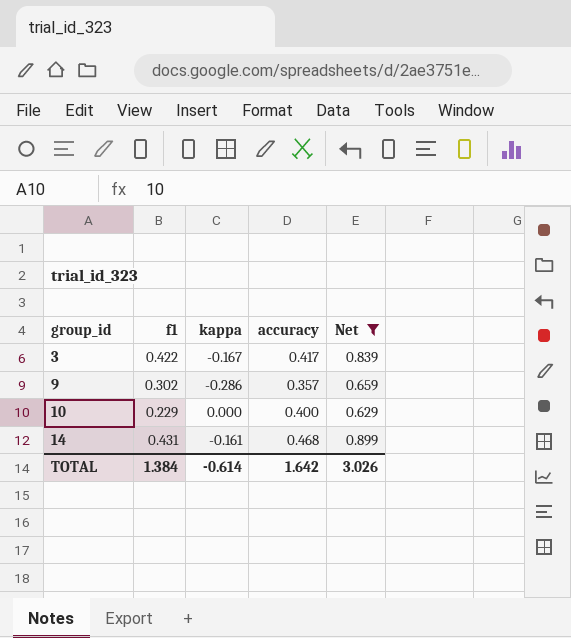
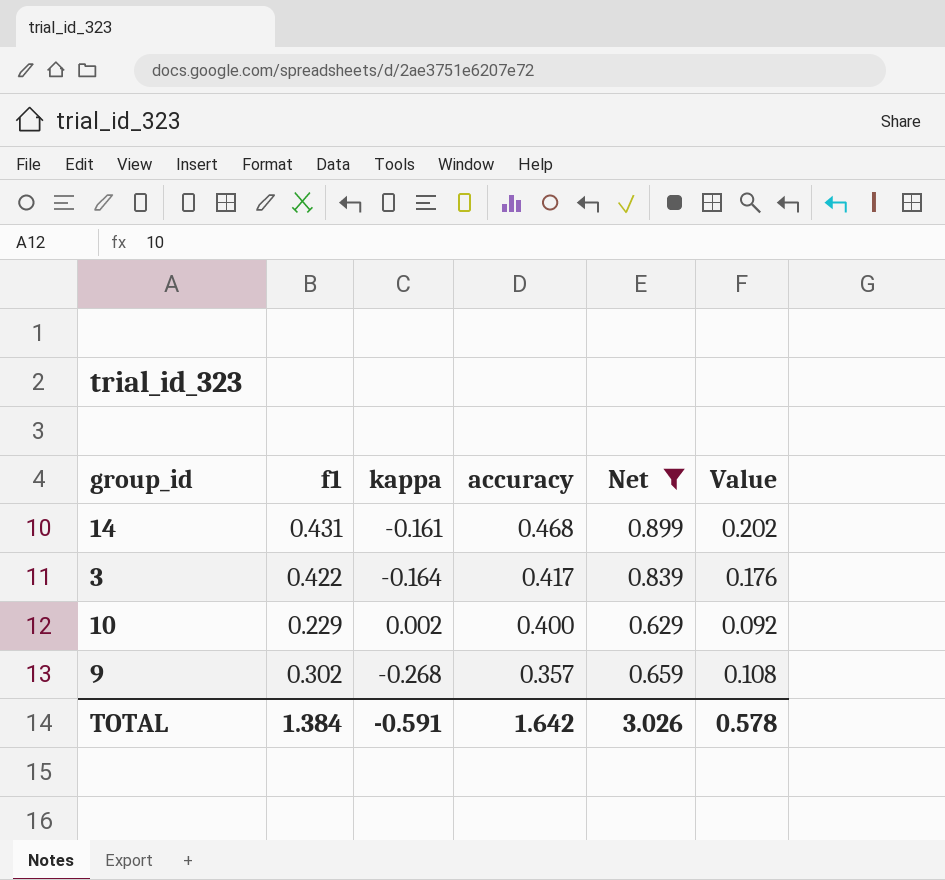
row order: group_id ascending -> accuracy descending
column Value | formula: none -> [f1] * [accuracy]
3 | kappa: -0.167 -> -0.164
10 | kappa: 0.000 -> 0.002
9 | kappa: -0.286 -> -0.268
TOTAL | kappa: -0.614 -> -0.591

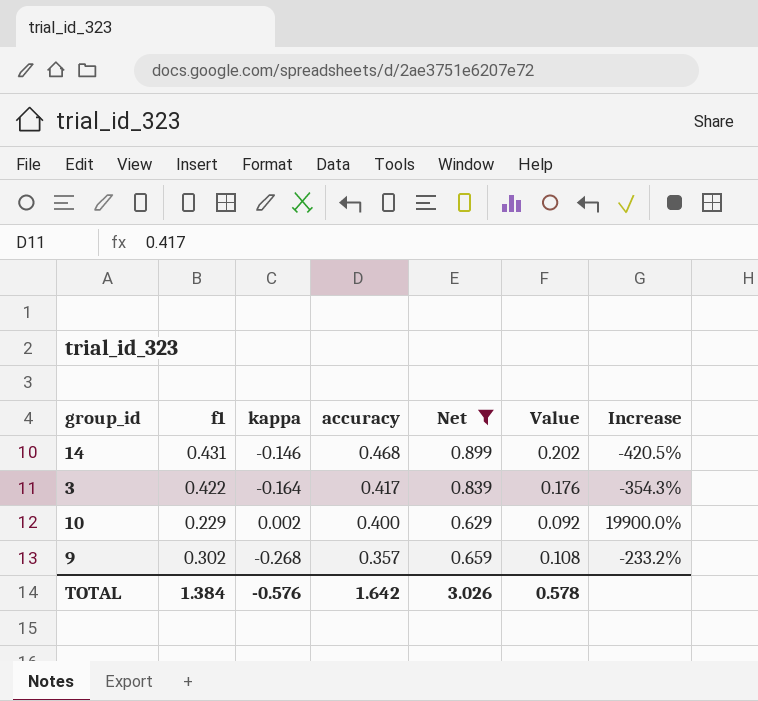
column Increase | formula: none -> ([accuracy] - [kappa]) / [kappa]
14 | kappa: -0.161 -> -0.146
TOTAL | kappa: -0.591 -> -0.576

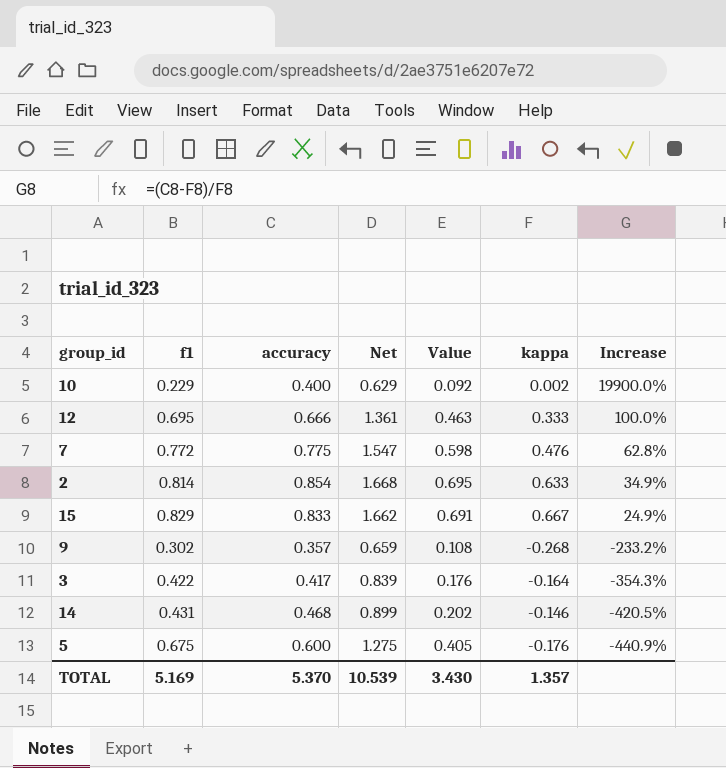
filter: Net <= 0.899 -> none
row order: accuracy descending -> Increase descending
column kappa | position: 3 -> 6
TOTAL | f1: 1.384 -> 5.169
TOTAL | accuracy: 1.642 -> 5.370
TOTAL | Net: 3.026 -> 10.539
TOTAL | Value: 0.578 -> 3.430
TOTAL | kappa: -0.576 -> 1.357

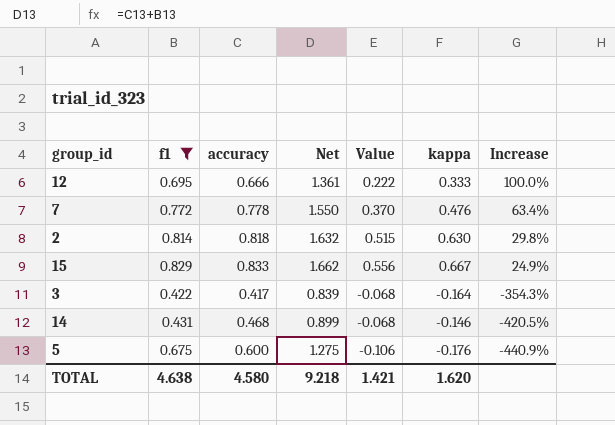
filter: none -> f1 >= 0.422
column Value | formula: [f1] * [accuracy] -> [accuracy] * [kappa]
7 | accuracy: 0.775 -> 0.778
7 | Net: 1.547 -> 1.550
7 | Increase: 62.8% -> 63.4%
2 | accuracy: 0.854 -> 0.818
2 | Net: 1.668 -> 1.632
2 | kappa: 0.633 -> 0.630
2 | Increase: 34.9% -> 29.8%
TOTAL | f1: 5.169 -> 4.638
TOTAL | accuracy: 5.370 -> 4.580
TOTAL | Net: 10.539 -> 9.218
TOTAL | Value: 3.430 -> 1.421
TOTAL | kappa: 1.357 -> 1.620

